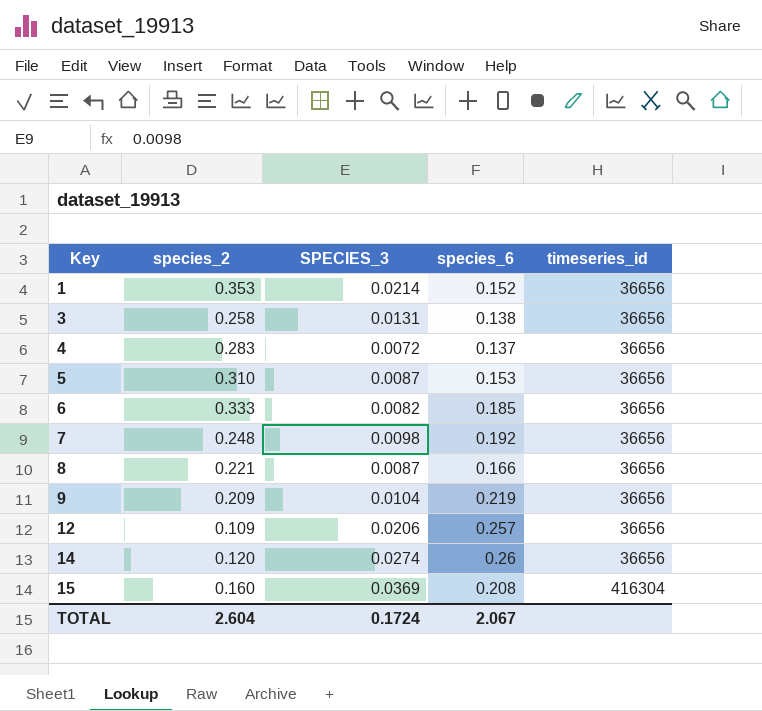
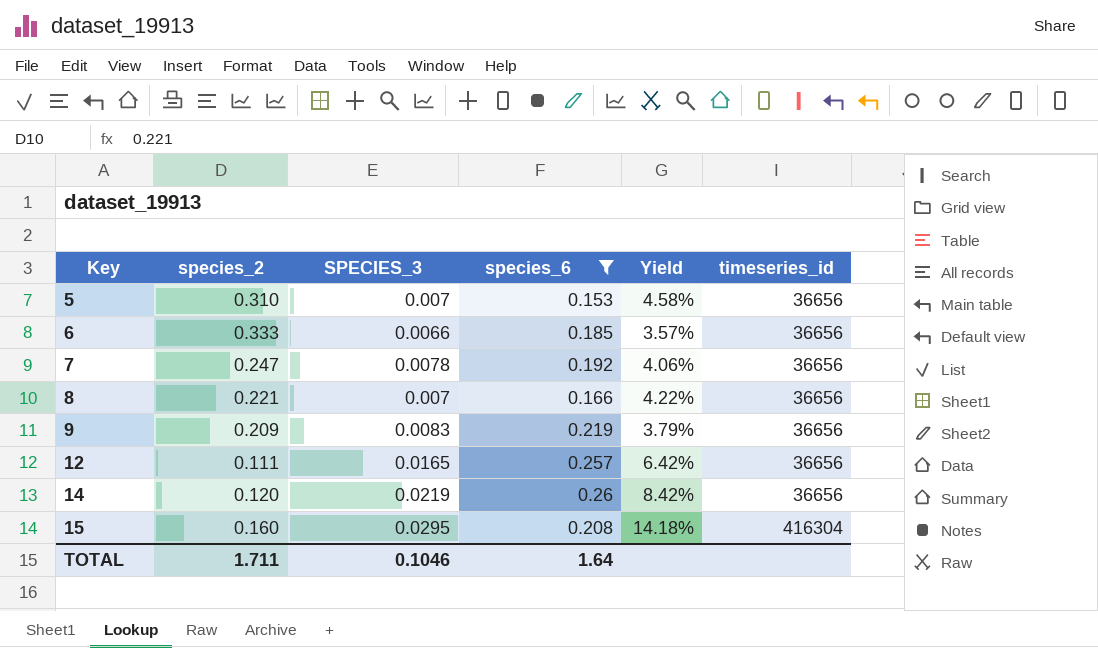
filter: none -> species_6 >= 0.153
column Yield | formula: none -> [SPECIES_3] / [species_6]
5 | SPECIES_3: 0.0087 -> 0.007
6 | SPECIES_3: 0.0082 -> 0.0066
7 | species_2: 0.248 -> 0.247
7 | SPECIES_3: 0.0098 -> 0.0078
8 | SPECIES_3: 0.0087 -> 0.007
9 | SPECIES_3: 0.0104 -> 0.0083
12 | species_2: 0.109 -> 0.111
12 | SPECIES_3: 0.0206 -> 0.0165
14 | SPECIES_3: 0.0274 -> 0.0219
15 | SPECIES_3: 0.0369 -> 0.0295
TOTAL | species_2: 2.604 -> 1.711
TOTAL | SPECIES_3: 0.1724 -> 0.1046
TOTAL | species_6: 2.067 -> 1.64

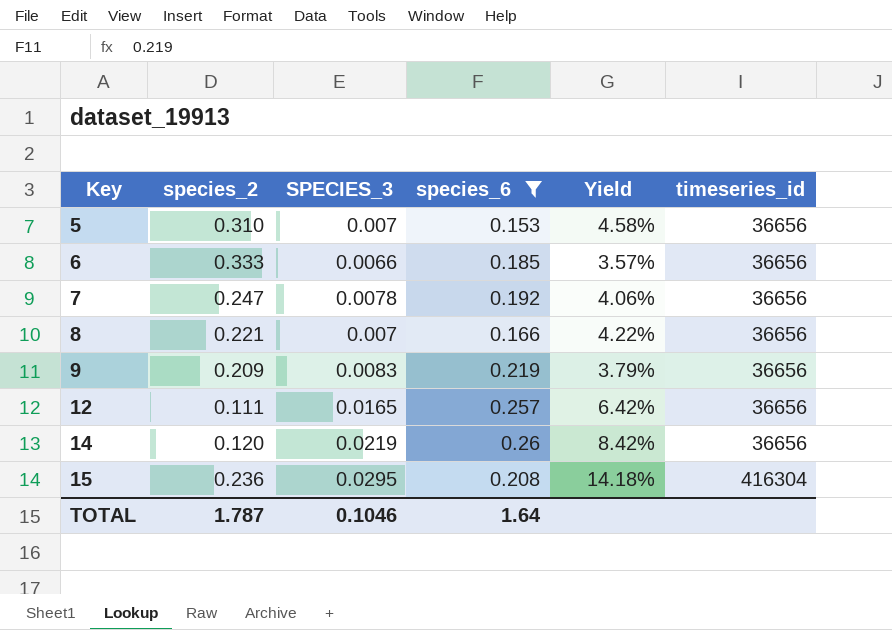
15 | species_2: 0.160 -> 0.236
TOTAL | species_2: 1.711 -> 1.787

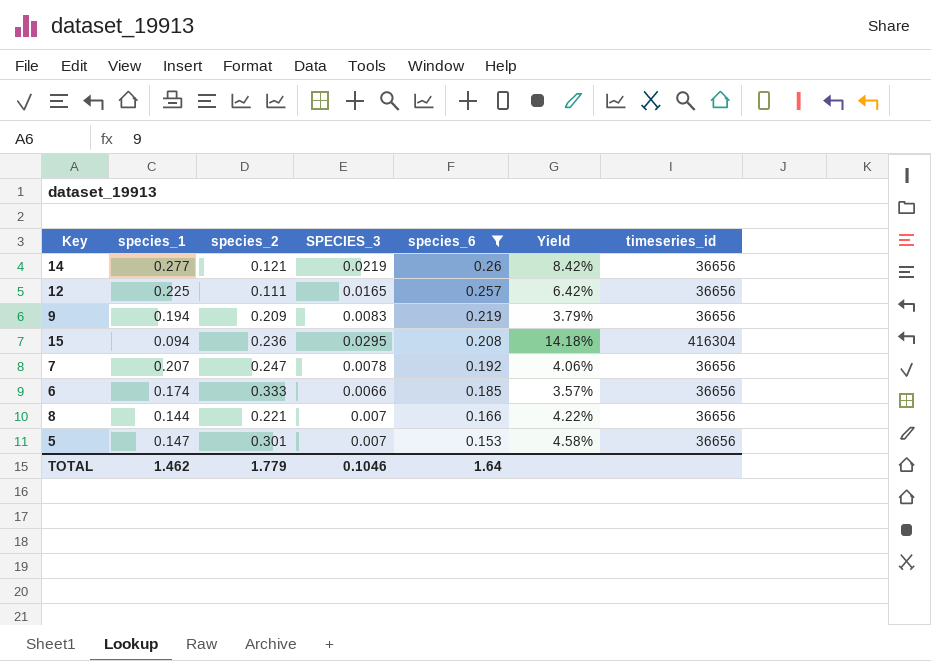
row order: Key ascending -> species_6 descending
column species_1 | position: none -> 2
14 | species_2: 0.120 -> 0.121
5 | species_2: 0.310 -> 0.301
TOTAL | species_2: 1.787 -> 1.779

